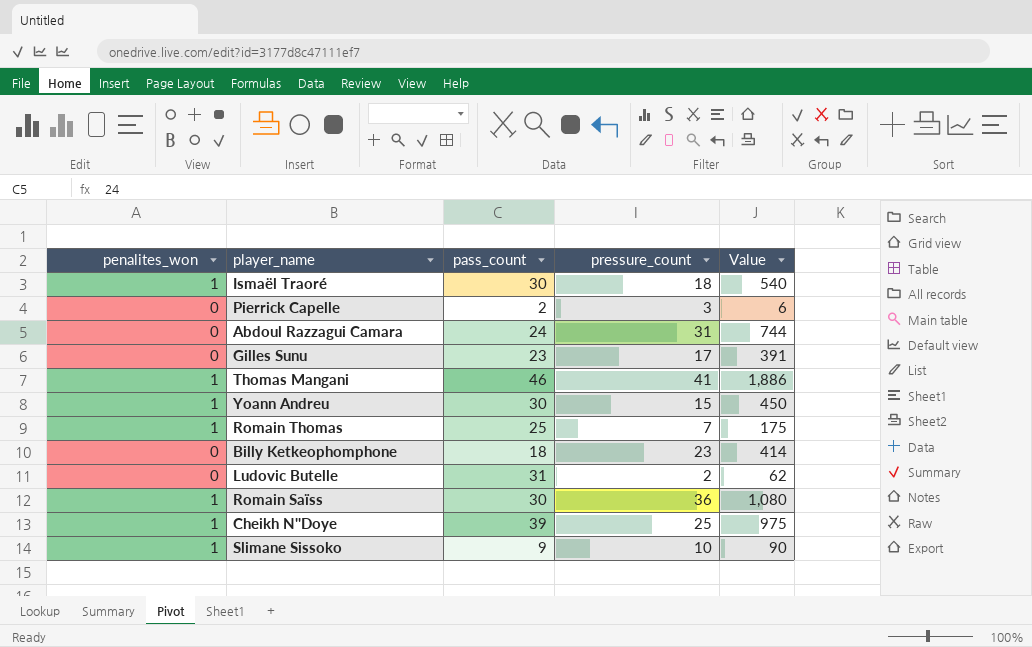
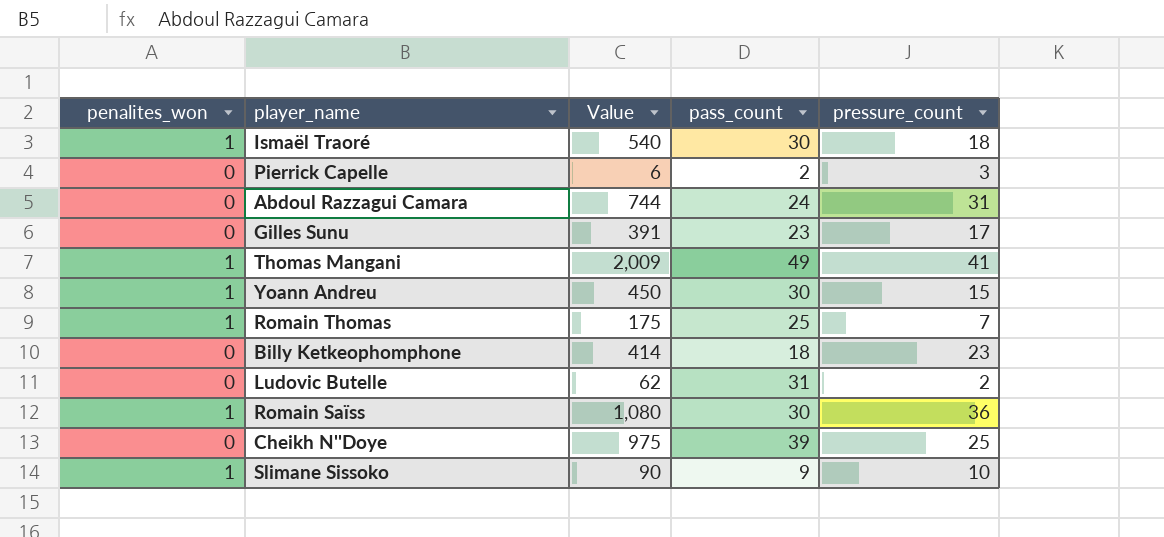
column Value | position: 5 -> 3
Thomas Mangani | Value: 1,886 -> 2,009
Thomas Mangani | pass_count: 46 -> 49
Cheikh N''Doye | penalites_won: 1 -> 0

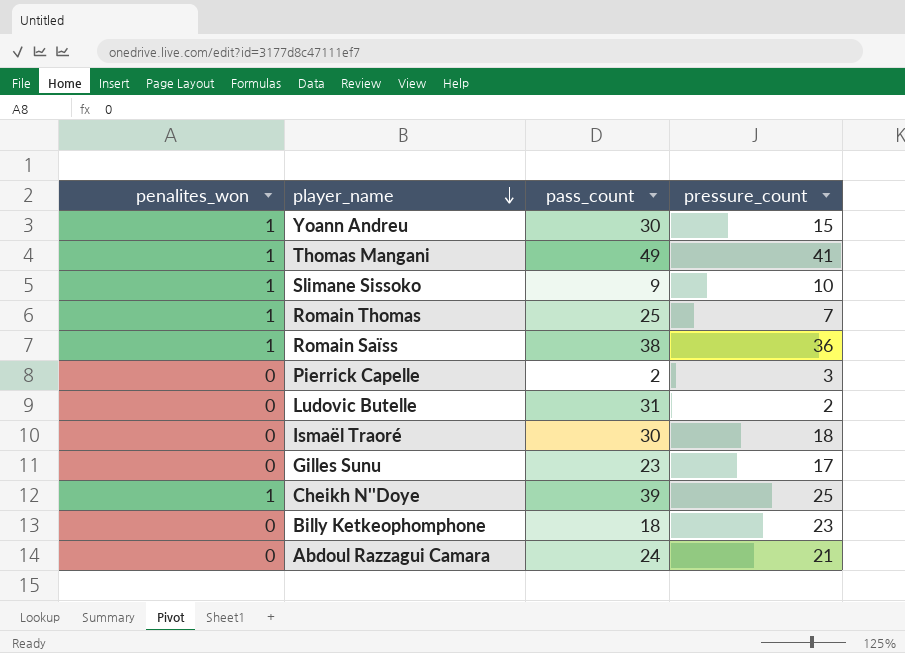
row order: none -> player_name descending
column Value | formula: [pass_count] * [pressure_count] -> none
Romain Saïss | pass_count: 30 -> 38
Ismaël Traoré | penalites_won: 1 -> 0
Cheikh N''Doye | penalites_won: 0 -> 1
Abdoul Razzagui Camara | pressure_count: 31 -> 21

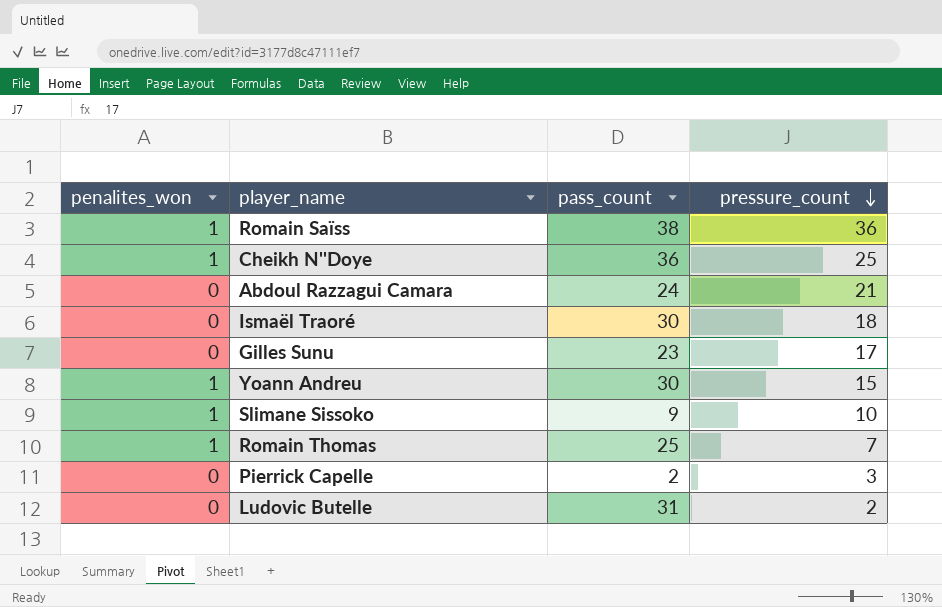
row order: player_name descending -> pressure_count descending
row Thomas Mangani: 1 | 49 | 41 -> none
row Billy Ketkeophomphone: 0 | 18 | 23 -> none
Cheikh N''Doye | pass_count: 39 -> 36

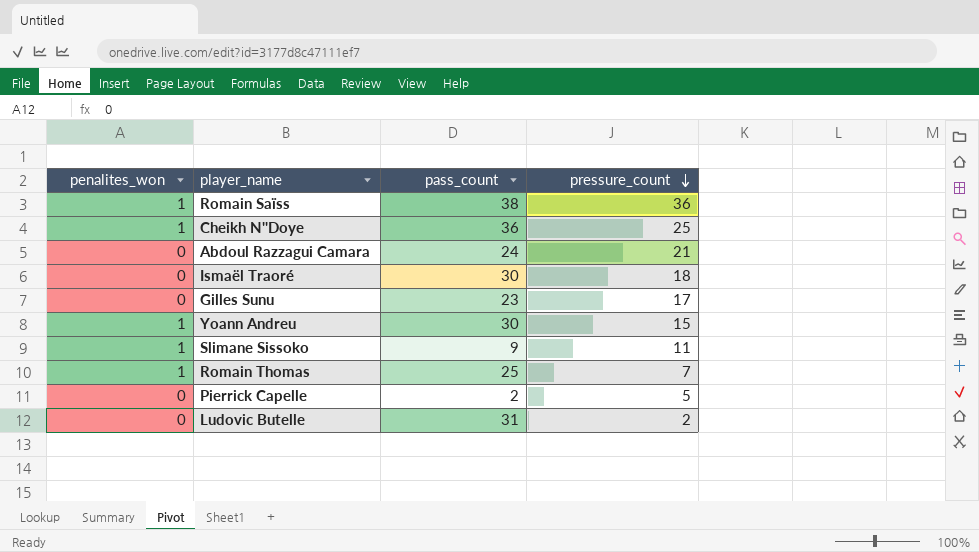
Slimane Sissoko | pressure_count: 10 -> 11
Pierrick Capelle | pressure_count: 3 -> 5

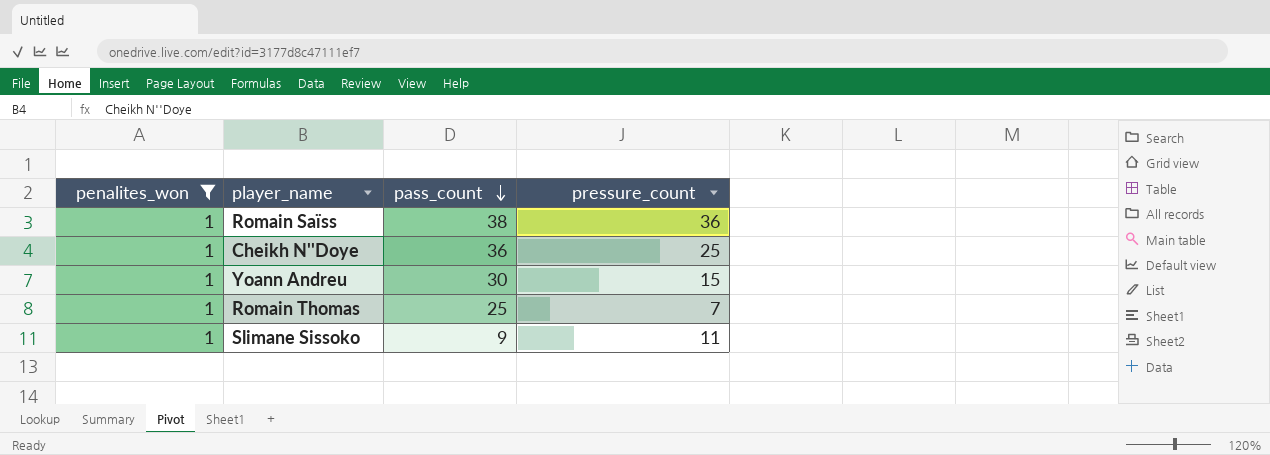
filter: none -> penalites_won = 1
row order: pressure_count descending -> pass_count descending

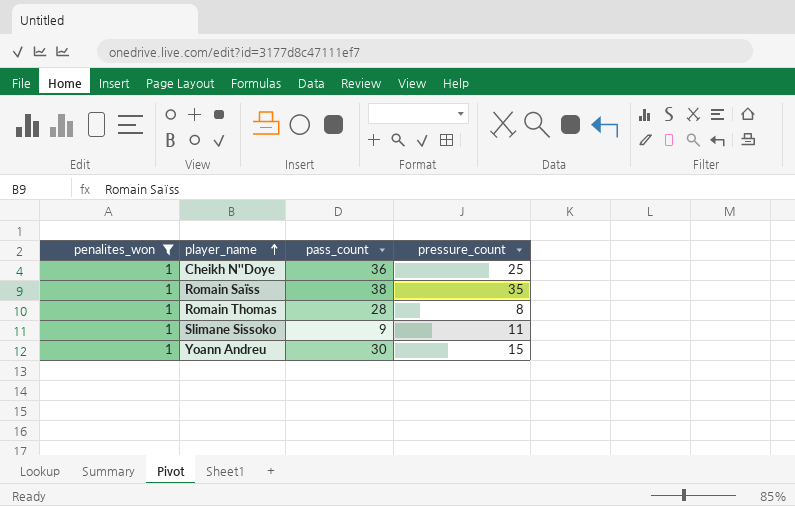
row order: pass_count descending -> player_name ascending
Romain Saïss | pressure_count: 36 -> 35
Romain Thomas | pass_count: 25 -> 28
Romain Thomas | pressure_count: 7 -> 8

